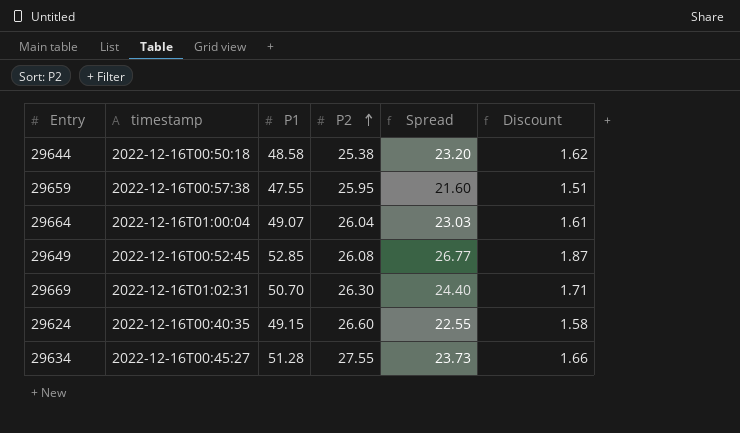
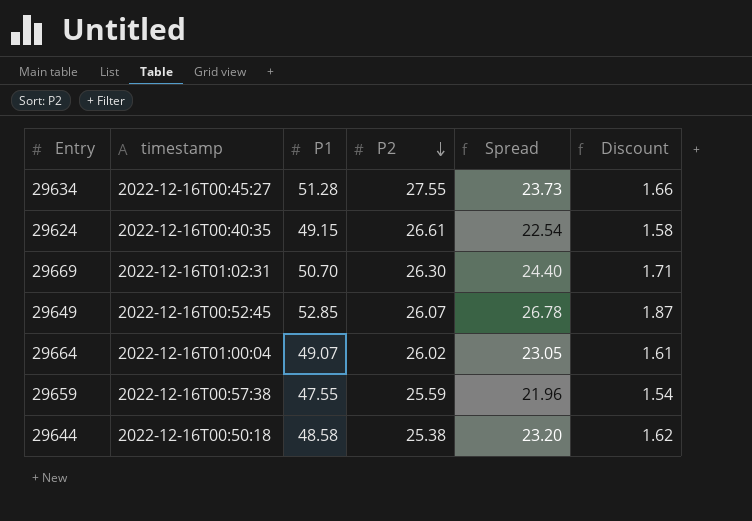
row order: P2 ascending -> P2 descending
29624 | P2: 26.60 -> 26.61
29624 | Spread: 22.55 -> 22.54
29649 | P2: 26.08 -> 26.07
29649 | Spread: 26.77 -> 26.78
29664 | P2: 26.04 -> 26.02
29664 | Spread: 23.03 -> 23.05
29659 | P2: 25.95 -> 25.59
29659 | Spread: 21.60 -> 21.96
29659 | Discount: 1.51 -> 1.54

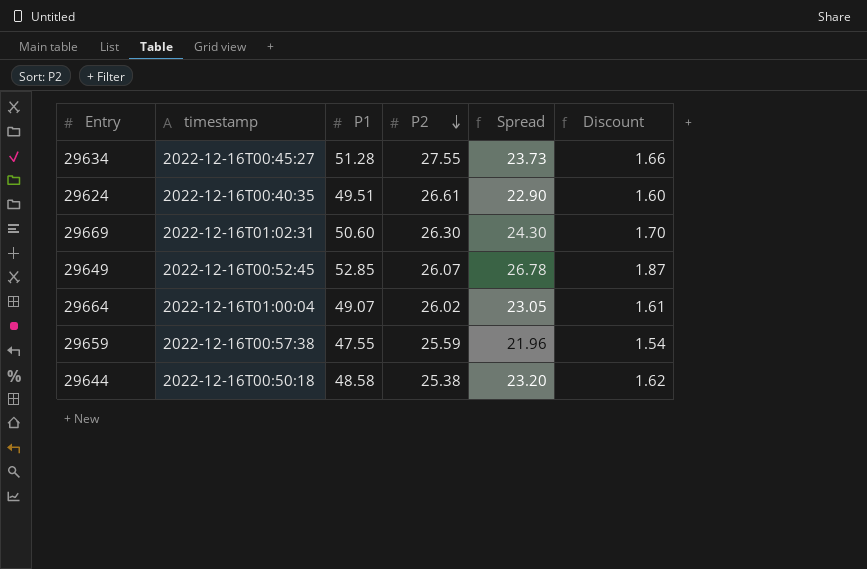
29624 | P1: 49.15 -> 49.51
29624 | Spread: 22.54 -> 22.90
29624 | Discount: 1.58 -> 1.60
29669 | P1: 50.70 -> 50.60
29669 | Spread: 24.40 -> 24.30
29669 | Discount: 1.71 -> 1.70

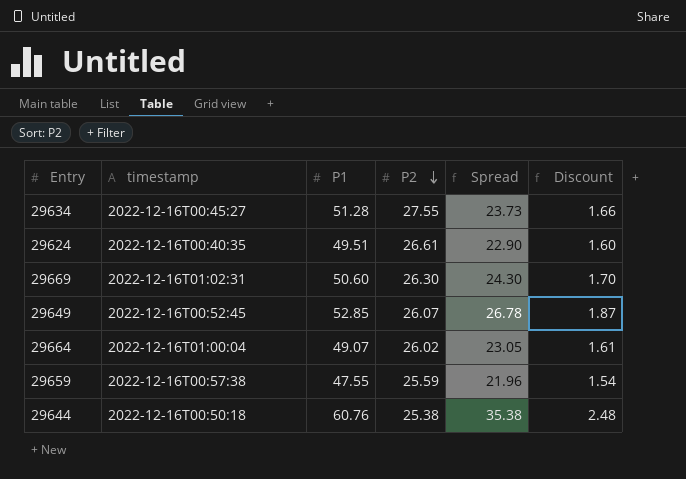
29644 | P1: 48.58 -> 60.76
29644 | Spread: 23.20 -> 35.38
29644 | Discount: 1.62 -> 2.48

